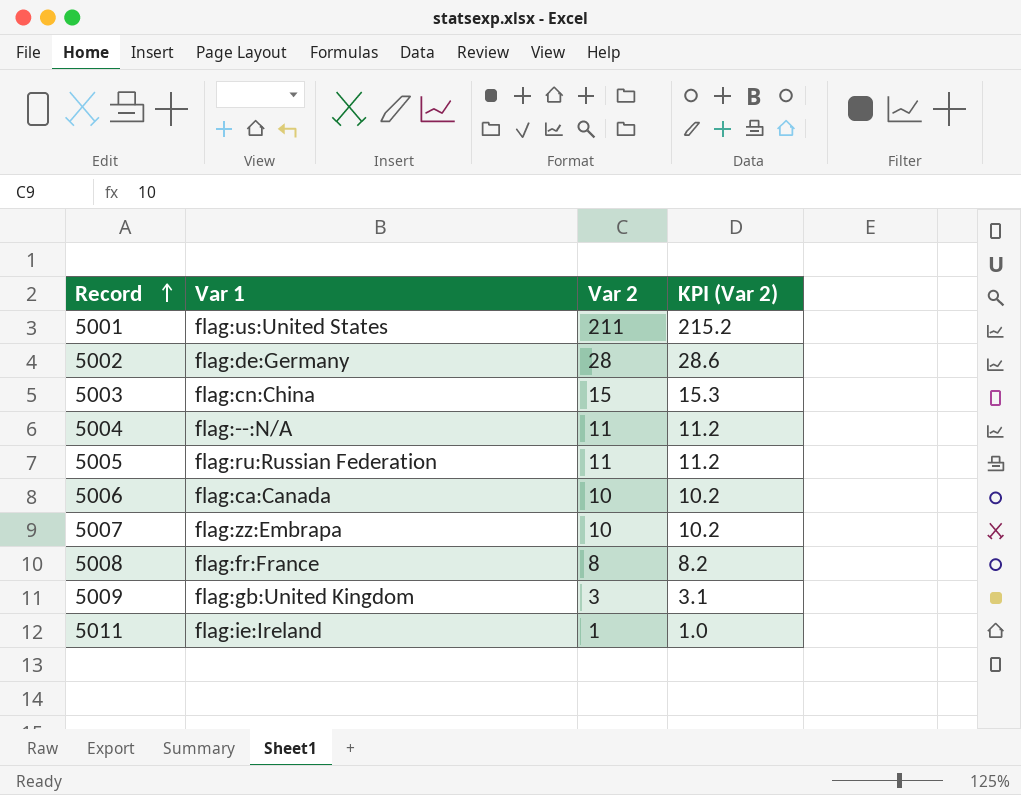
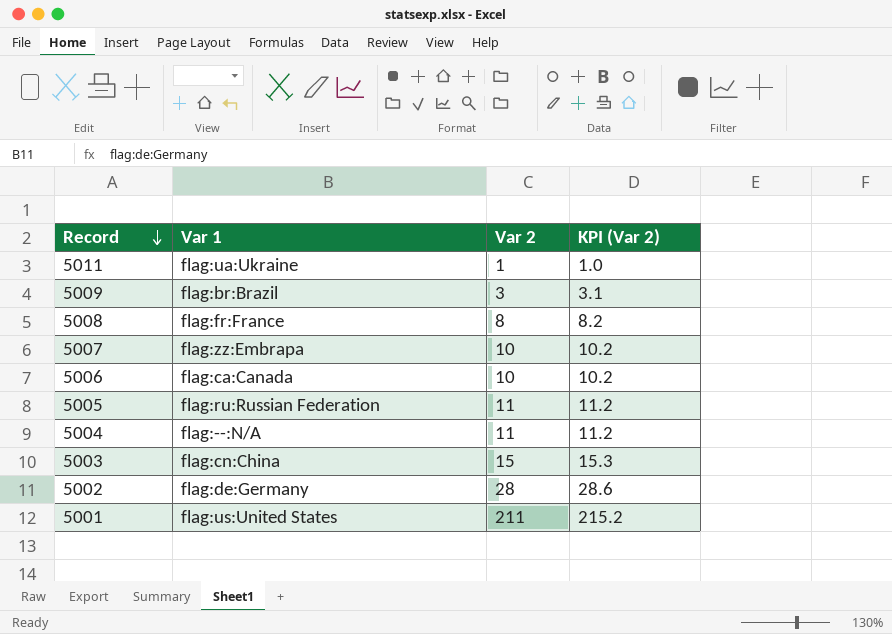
row order: Record ascending -> Record descending
5011 | Var 1: flag:ie:Ireland -> flag:ua:Ukraine
5009 | Var 1: flag:gb:United Kingdom -> flag:br:Brazil

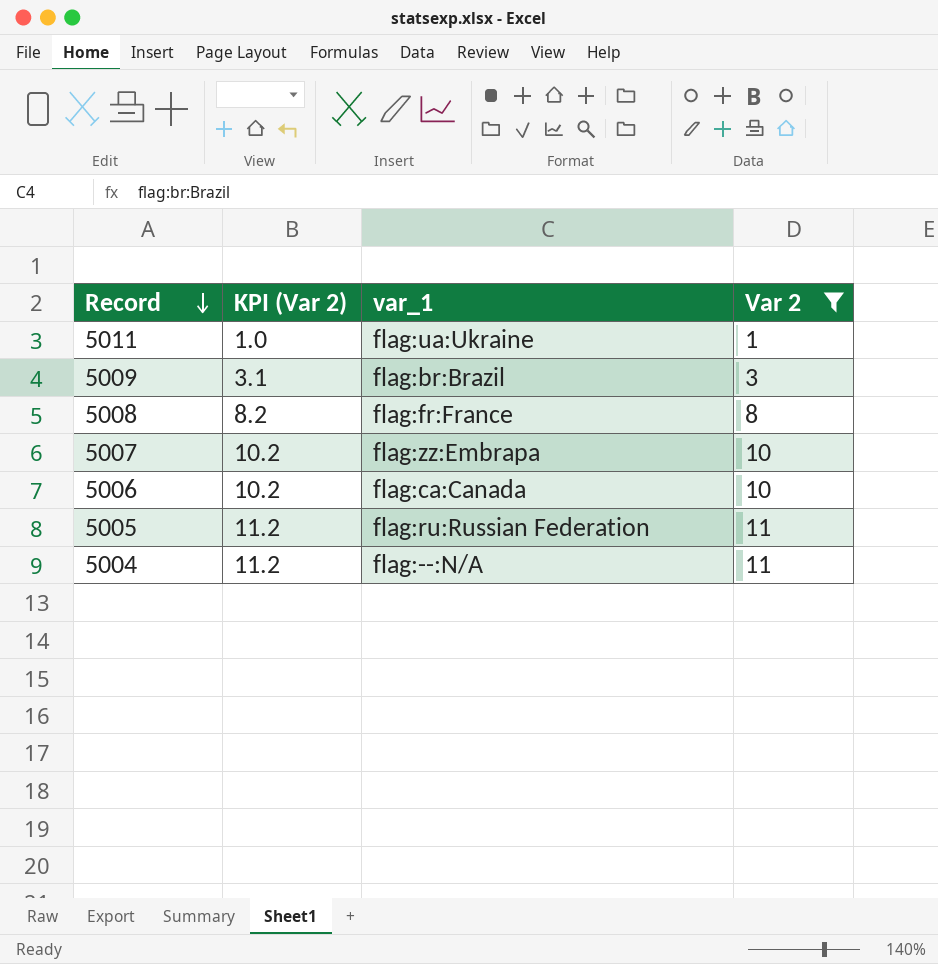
filter: none -> Var 2 <= 11
column KPI (Var 2) | position: 4 -> 2
column name: Var 1 -> var_1

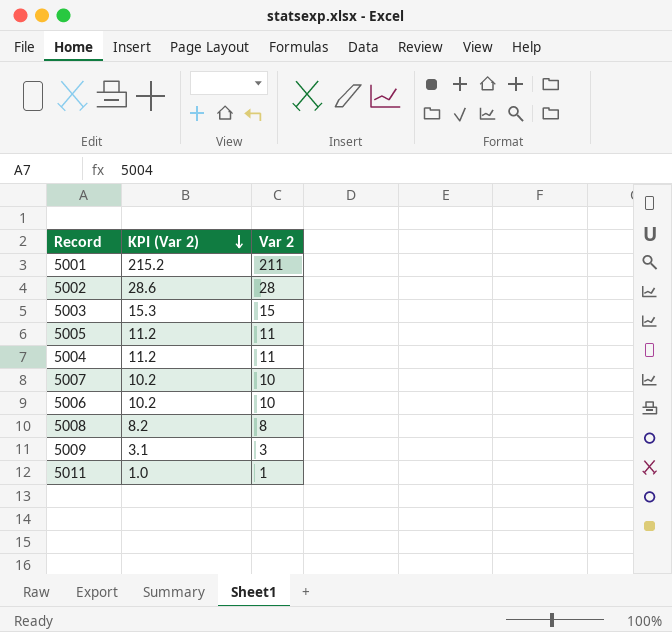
filter: Var 2 <= 11 -> none
row order: Record descending -> KPI (Var 2) descending
column var_1 | position: 3 -> none

